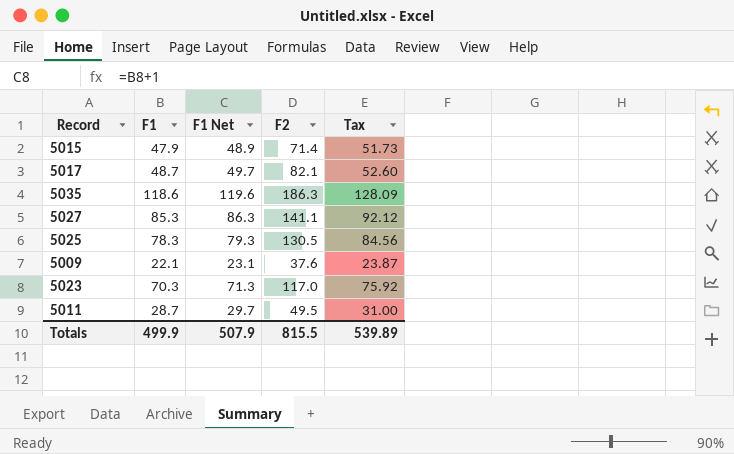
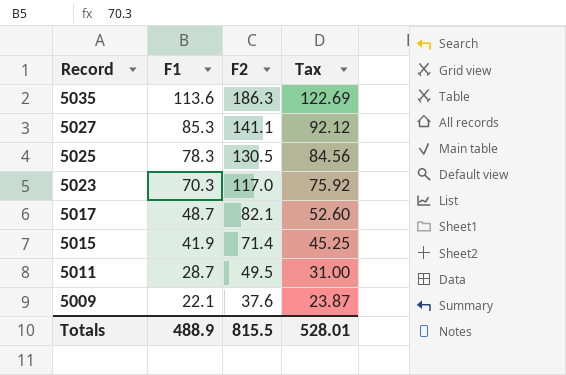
row order: none -> Record descending
column F1 Net | formula: [F1] + 1 -> none
5035 | F1: 118.6 -> 113.6
5035 | Tax: 128.09 -> 122.69
5015 | F1: 47.9 -> 41.9
5015 | Tax: 51.73 -> 45.25
Totals | F1: 499.9 -> 488.9
Totals | Tax: 539.89 -> 528.01

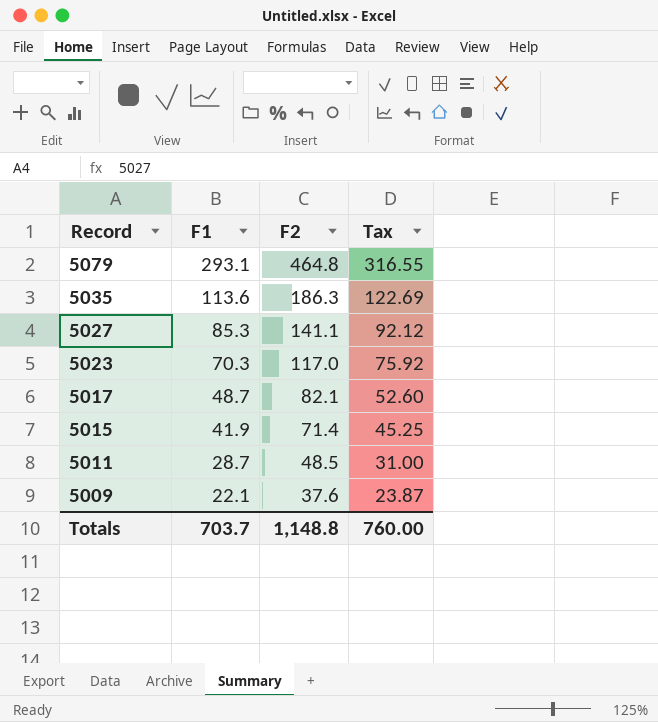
row 5025: 78.3 | 130.5 | 84.56 -> none
row 5079: none -> 293.1 | 464.8 | 316.55
5011 | F2: 49.5 -> 48.5
Totals | F1: 488.9 -> 703.7
Totals | F2: 815.5 -> 1,148.8
Totals | Tax: 528.01 -> 760.00

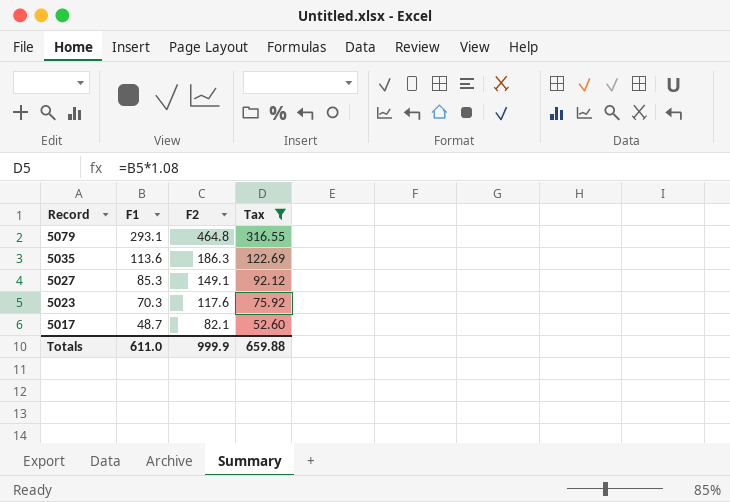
filter: none -> Tax >= 52.60
5027 | F2: 141.1 -> 149.1
5023 | F2: 117.0 -> 117.6
Totals | F1: 703.7 -> 611.0
Totals | F2: 1,148.8 -> 999.9
Totals | Tax: 760.00 -> 659.88

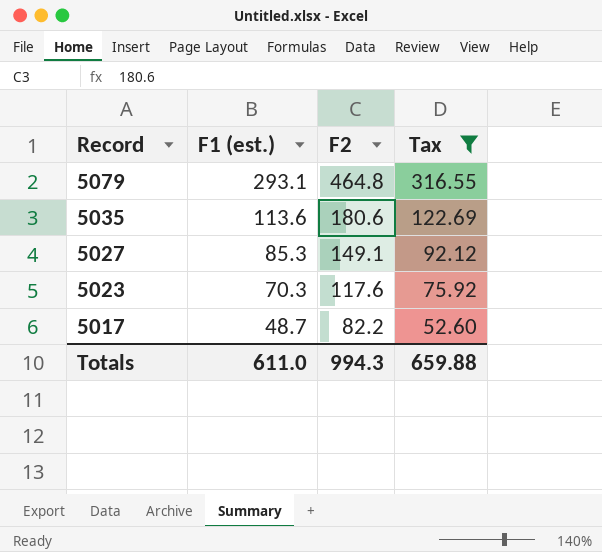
column name: F1 -> F1 (est.)
5035 | F2: 186.3 -> 180.6
5017 | F2: 82.1 -> 82.2
Totals | F2: 999.9 -> 994.3

